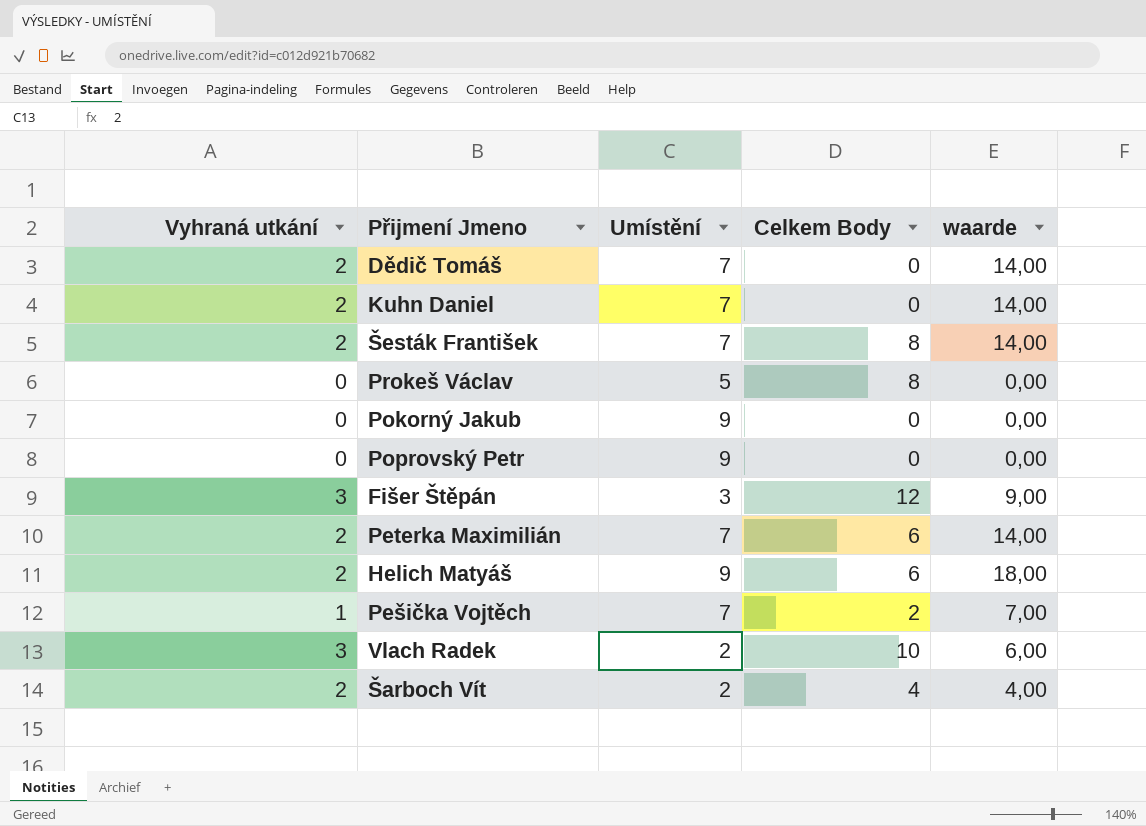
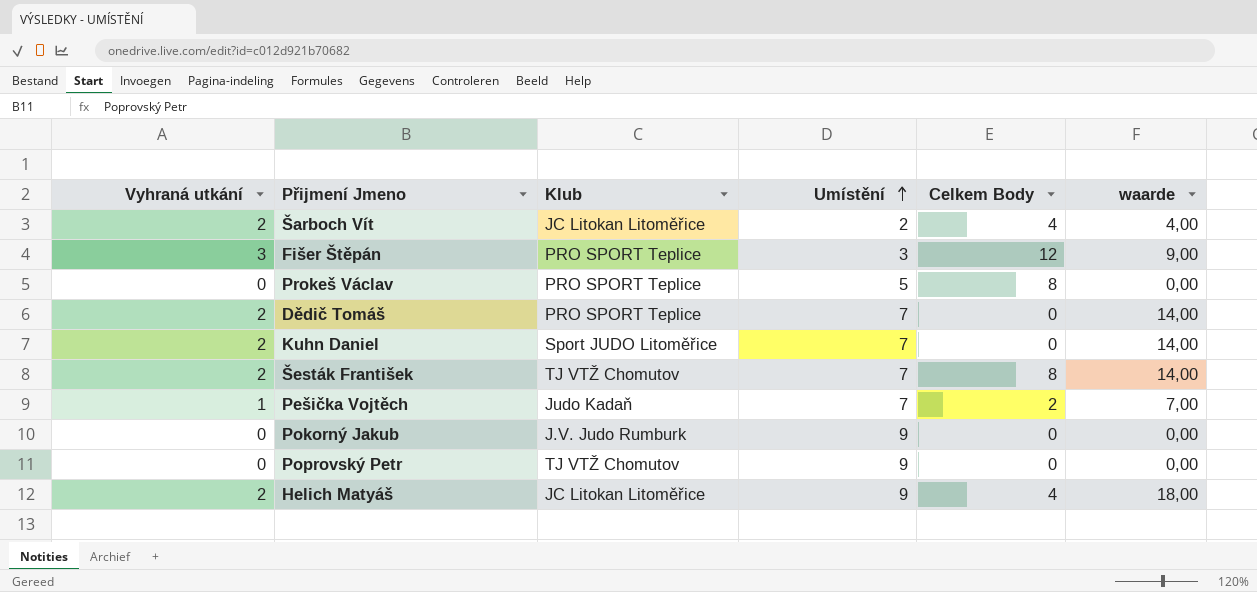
row order: none -> Umístění ascending
column Klub | position: none -> 3
row Peterka Maximilián: 2 | 7 | 6 | 14,00 -> none
row Vlach Radek: 3 | 2 | 10 | 6,00 -> none
Helich Matyáš | Celkem Body: 6 -> 4

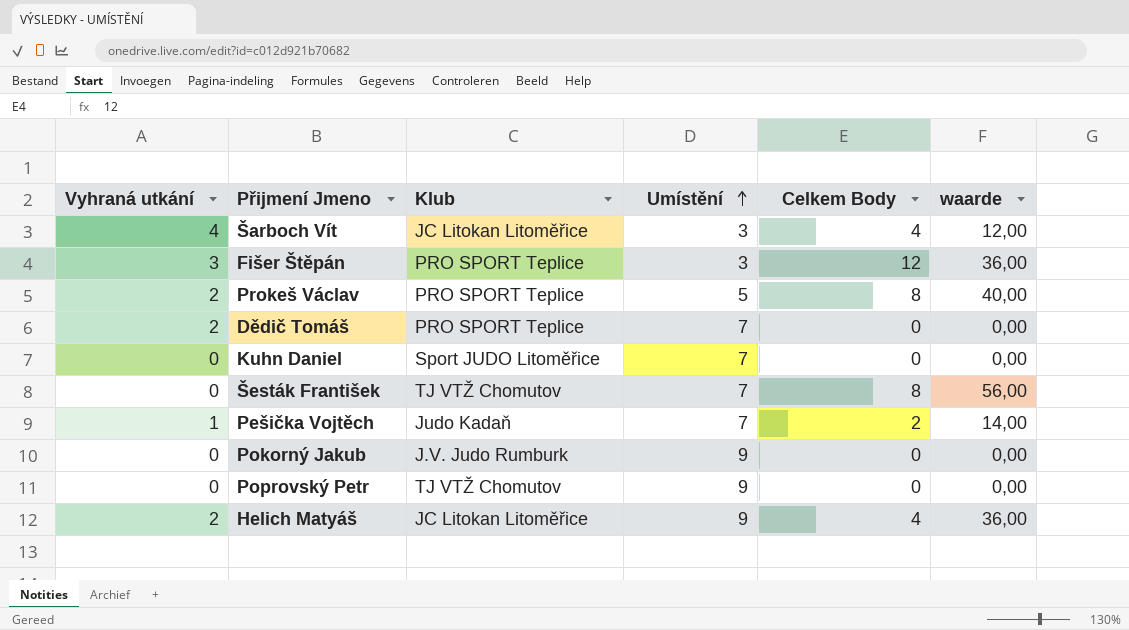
column waarde | formula: [Vyhraná utkání] * [Umístění] -> [Umístění] * [Celkem Body]
Šarboch Vít | Vyhraná utkání: 2 -> 4
Šarboch Vít | Umístění: 2 -> 3
Prokeš Václav | Vyhraná utkání: 0 -> 2
Kuhn Daniel | Vyhraná utkání: 2 -> 0
Šesták František | Vyhraná utkání: 2 -> 0

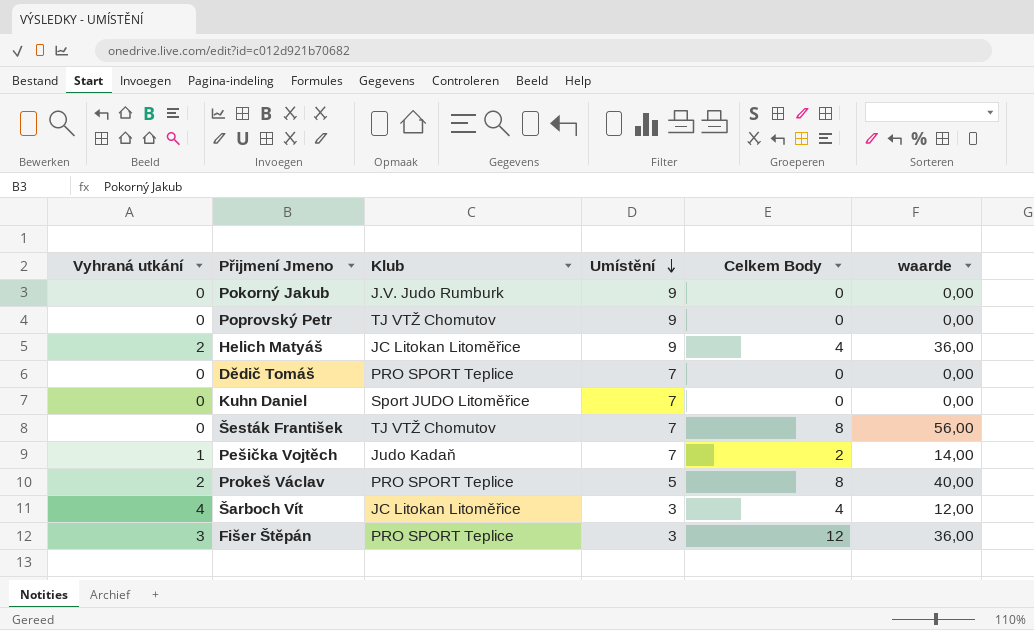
row order: Umístění ascending -> Umístění descending
Dědič Tomáš | Vyhraná utkání: 2 -> 0

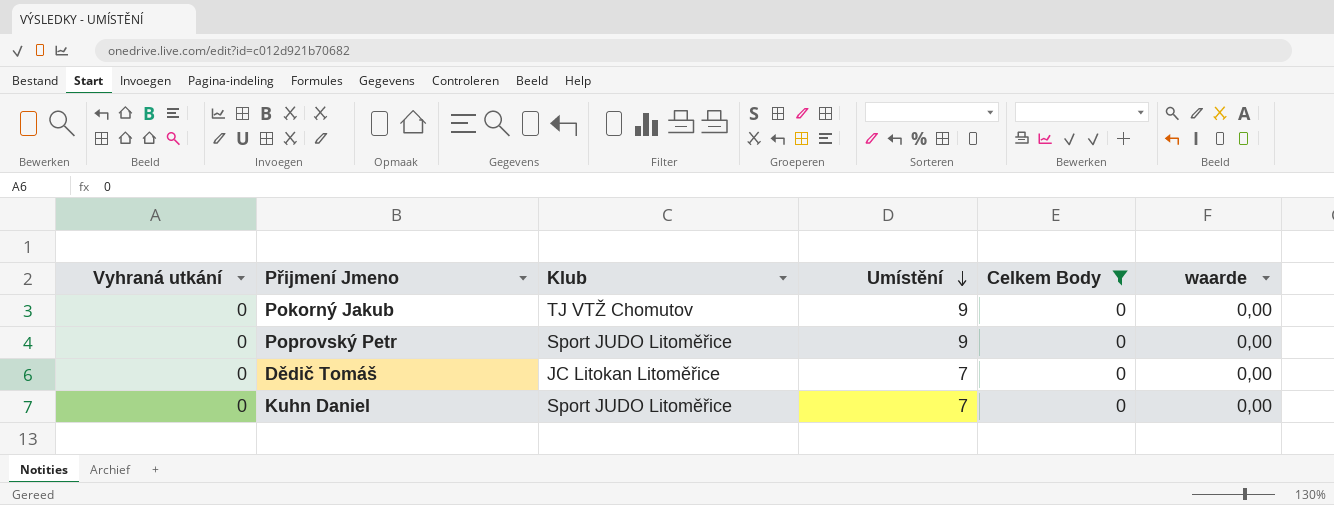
filter: none -> Celkem Body = 0
Pokorný Jakub | Klub: J.V. Judo Rumburk -> TJ VTŽ Chomutov
Poprovský Petr | Klub: TJ VTŽ Chomutov -> Sport JUDO Litoměřice
Dědič Tomáš | Klub: PRO SPORT Teplice -> JC Litokan Litoměřice

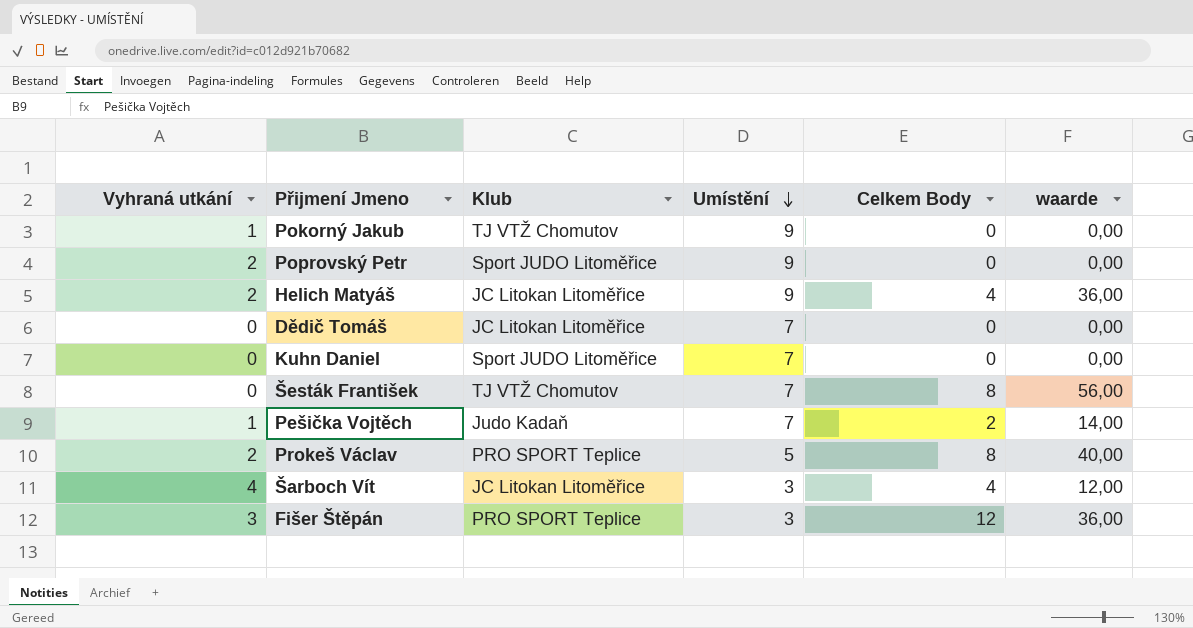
filter: Celkem Body = 0 -> none
Pokorný Jakub | Vyhraná utkání: 0 -> 1
Poprovský Petr | Vyhraná utkání: 0 -> 2

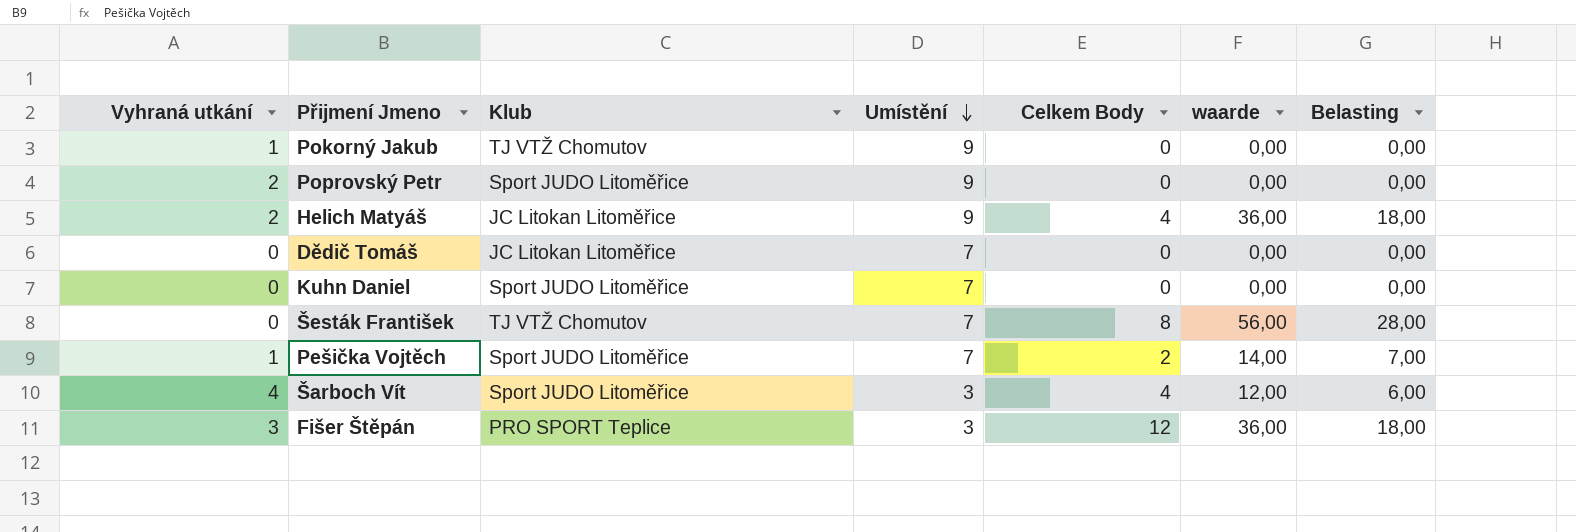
column Belasting | formula: none -> [waarde] * 0,5
row Prokeš Václav: 2 | PRO SPORT Teplice | 5 | 8 | 40,00 -> none
Pešička Vojtěch | Klub: Judo Kadaň -> Sport JUDO Litoměřice
Šarboch Vít | Klub: JC Litokan Litoměřice -> Sport JUDO Litoměřice

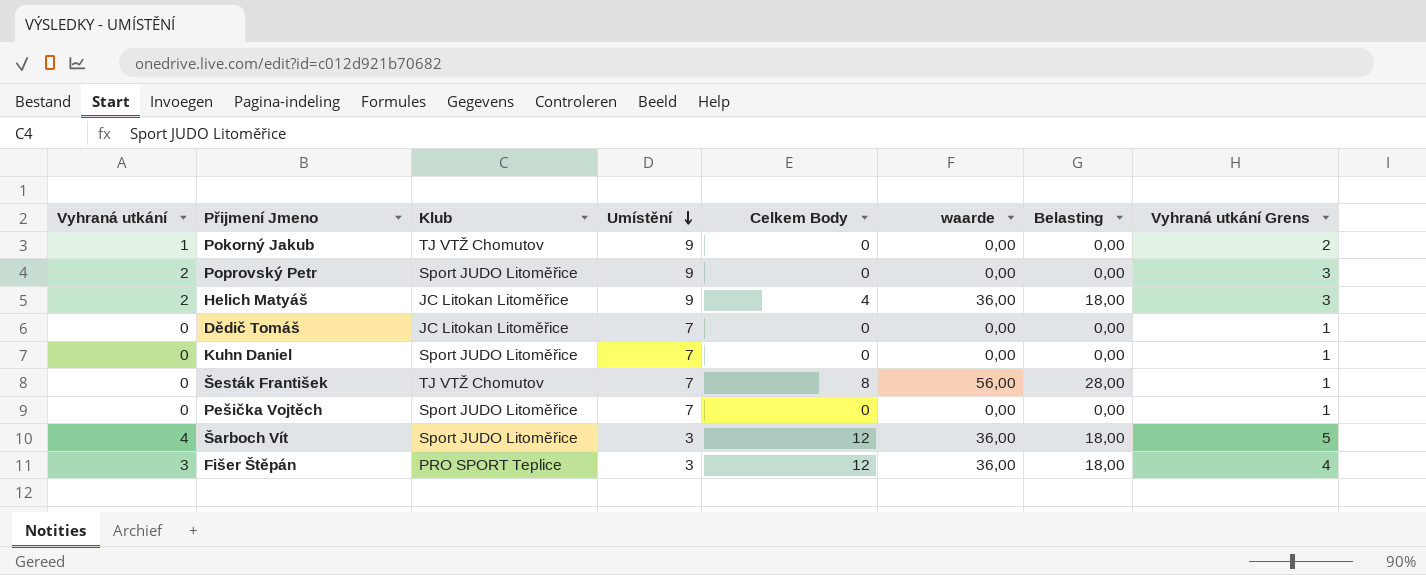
column Vyhraná utkání Grens | formula: none -> [Vyhraná utkání] + 1
Pešička Vojtěch | Vyhraná utkání: 1 -> 0
Pešička Vojtěch | Celkem Body: 2 -> 0
Pešička Vojtěch | waarde: 14,00 -> 0,00
Pešička Vojtěch | Belasting: 7,00 -> 0,00
Šarboch Vít | Celkem Body: 4 -> 12
Šarboch Vít | waarde: 12,00 -> 36,00
Šarboch Vít | Belasting: 6,00 -> 18,00

